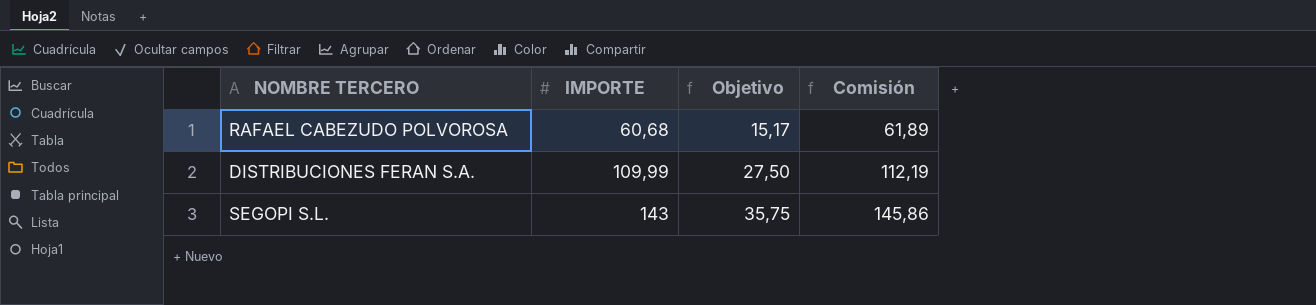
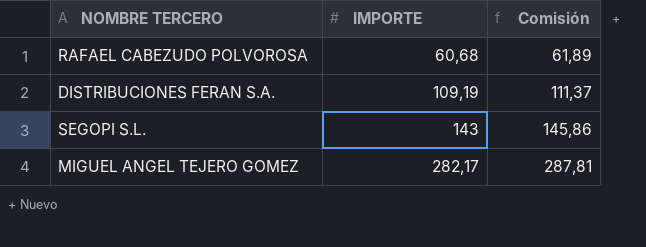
column Objetivo | formula: [IMPORTE] * 0,25 -> none
DISTRIBUCIONES FERAN S.A. | IMPORTE: 109,99 -> 109,19
DISTRIBUCIONES FERAN S.A. | Comisión: 112,19 -> 111,37
row MIGUEL ANGEL TEJERO GOMEZ: none -> 282,17 | 287,81

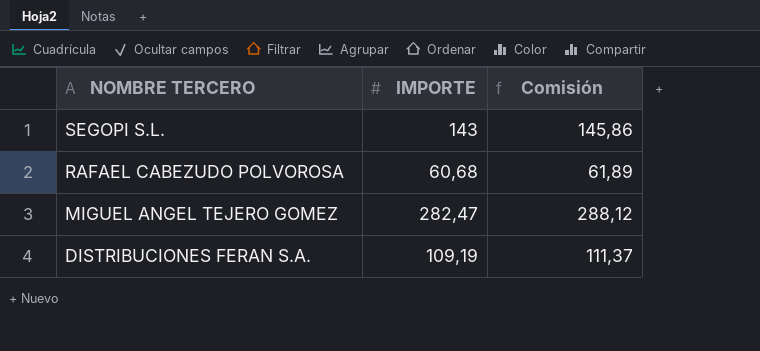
row order: IMPORTE ascending -> NOMBRE TERCERO descending
MIGUEL ANGEL TEJERO GOMEZ | IMPORTE: 282,17 -> 282,47
MIGUEL ANGEL TEJERO GOMEZ | Comisión: 287,81 -> 288,12

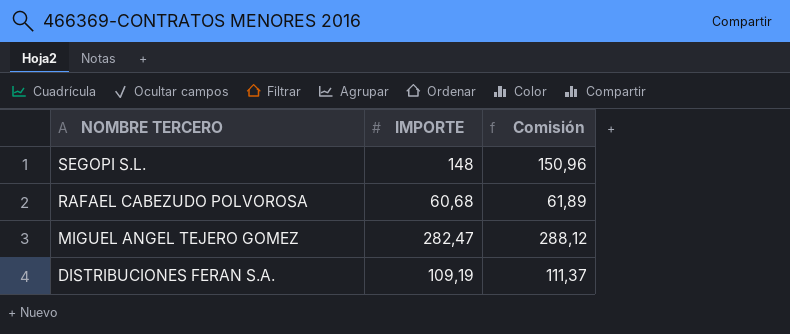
SEGOPI S.L. | IMPORTE: 143 -> 148
SEGOPI S.L. | Comisión: 145,86 -> 150,96

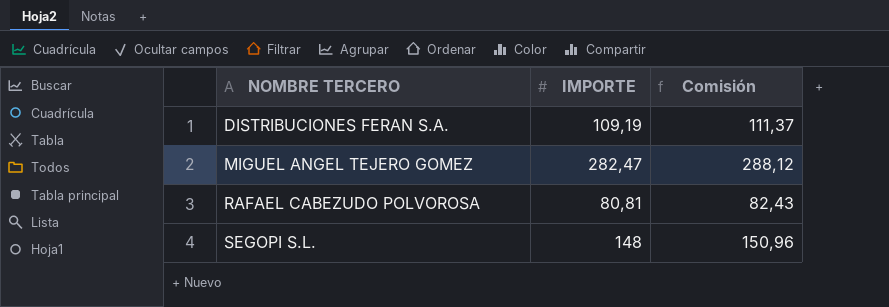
row order: NOMBRE TERCERO descending -> NOMBRE TERCERO ascending
RAFAEL CABEZUDO POLVOROSA | IMPORTE: 60,68 -> 80,81
RAFAEL CABEZUDO POLVOROSA | Comisión: 61,89 -> 82,43

